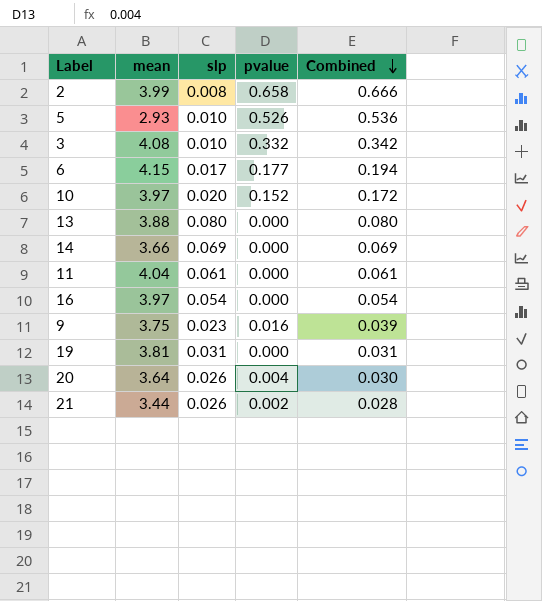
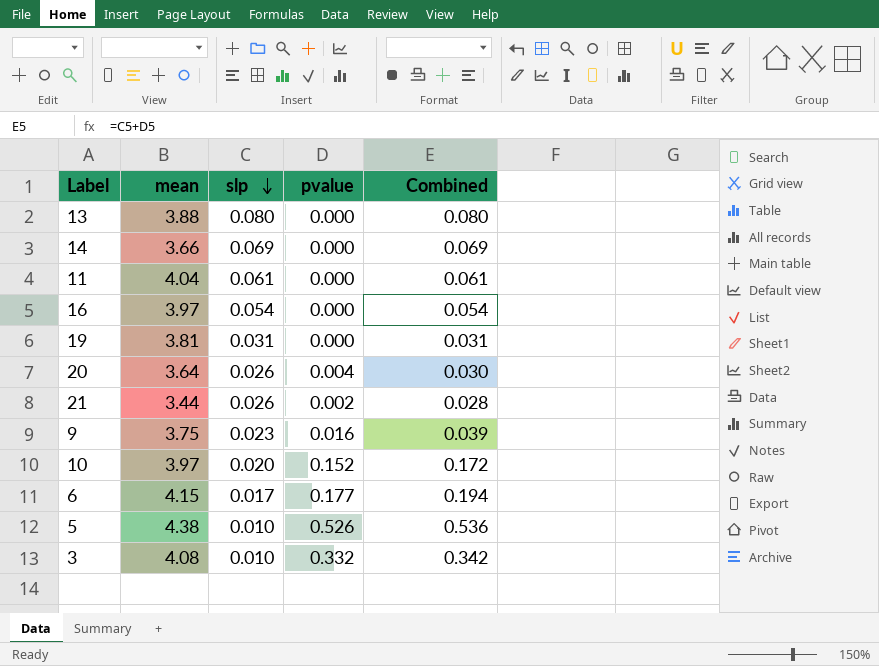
row order: Combined descending -> slp descending
row 2: 3.99 | 0.008 | 0.658 | 0.666 -> none
5 | mean: 2.93 -> 4.38

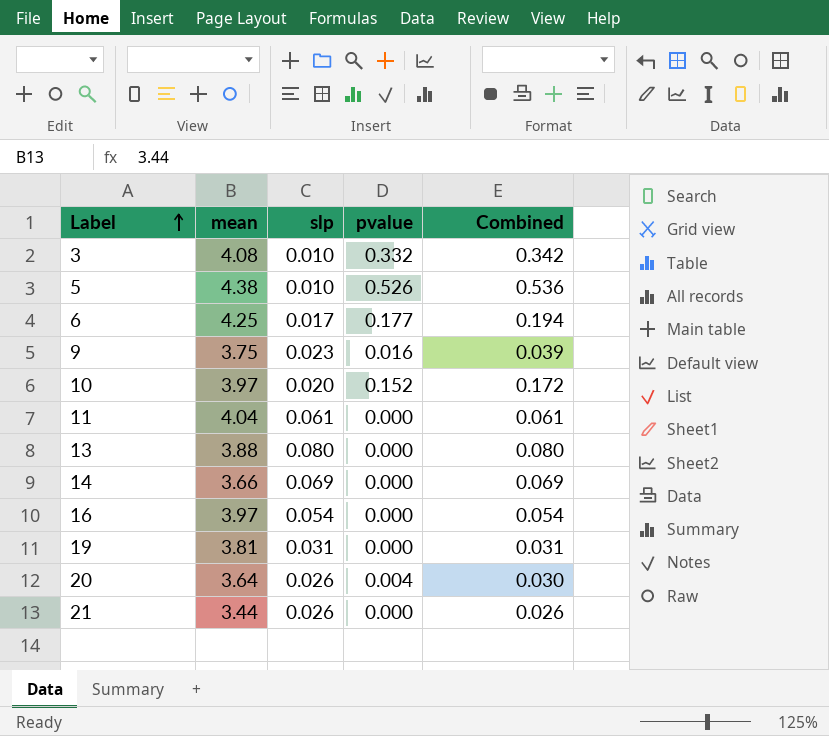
row order: slp descending -> Label ascending
6 | mean: 4.15 -> 4.25
21 | pvalue: 0.002 -> 0.000
21 | Combined: 0.028 -> 0.026

